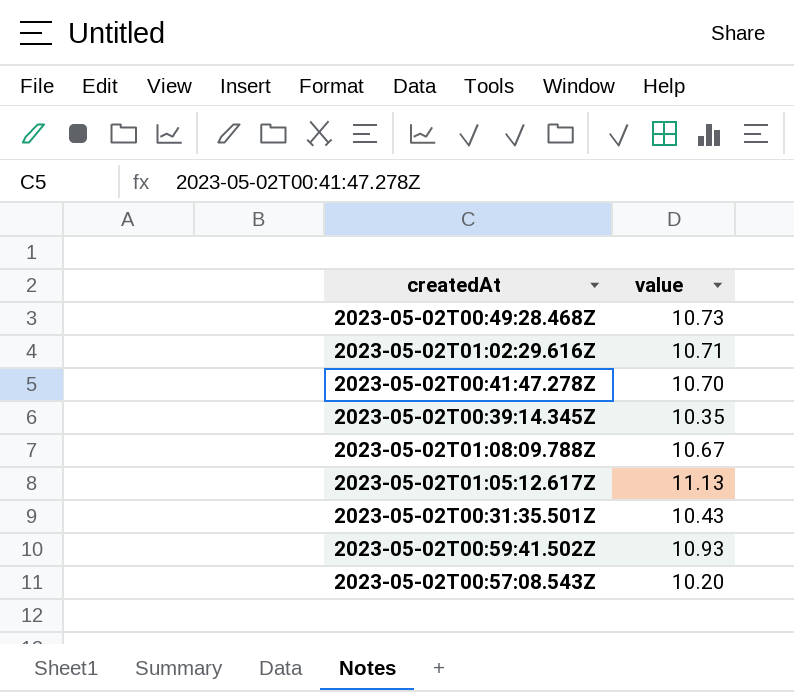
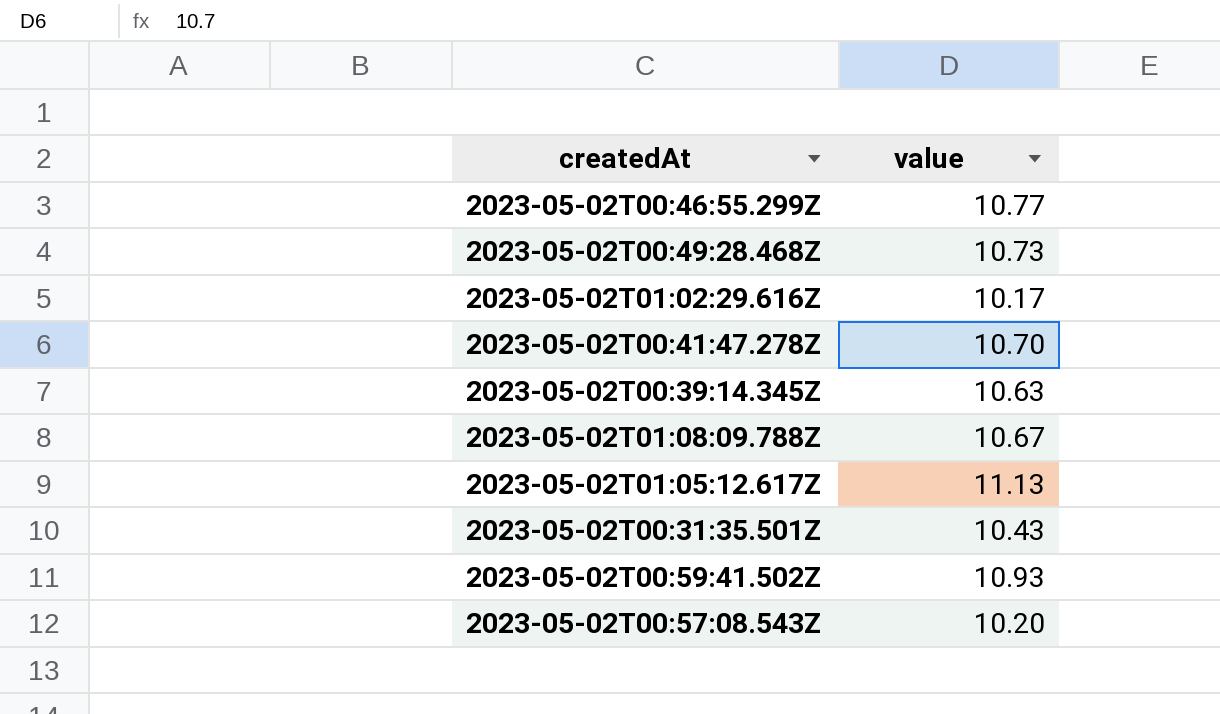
row 2023-05-02T00:46:55.299Z: none -> 10.77
2023-05-02T01:02:29.616Z | value: 10.71 -> 10.17
2023-05-02T00:39:14.345Z | value: 10.35 -> 10.63

